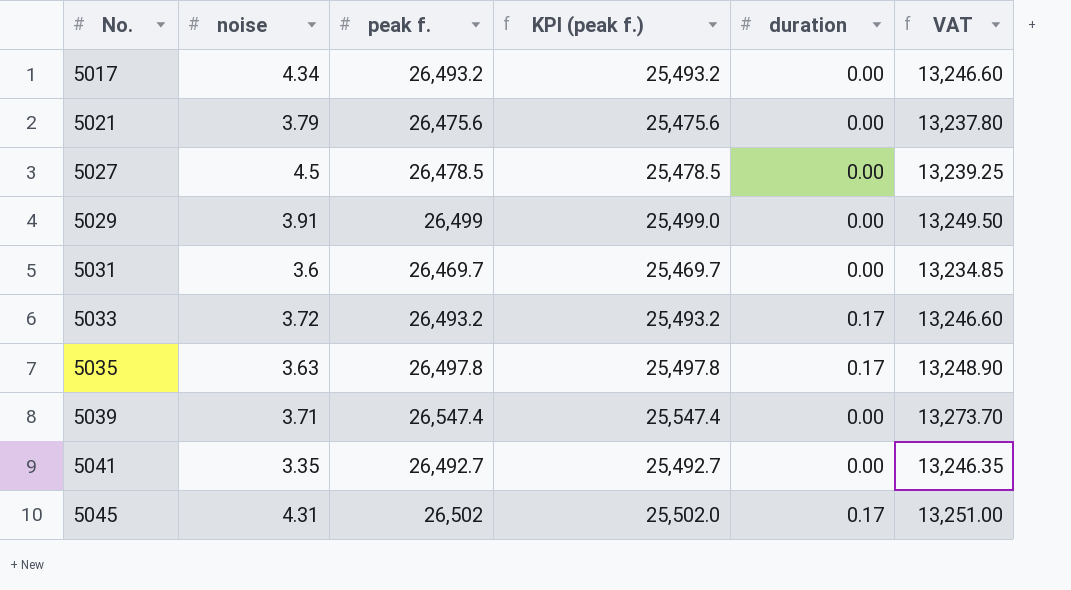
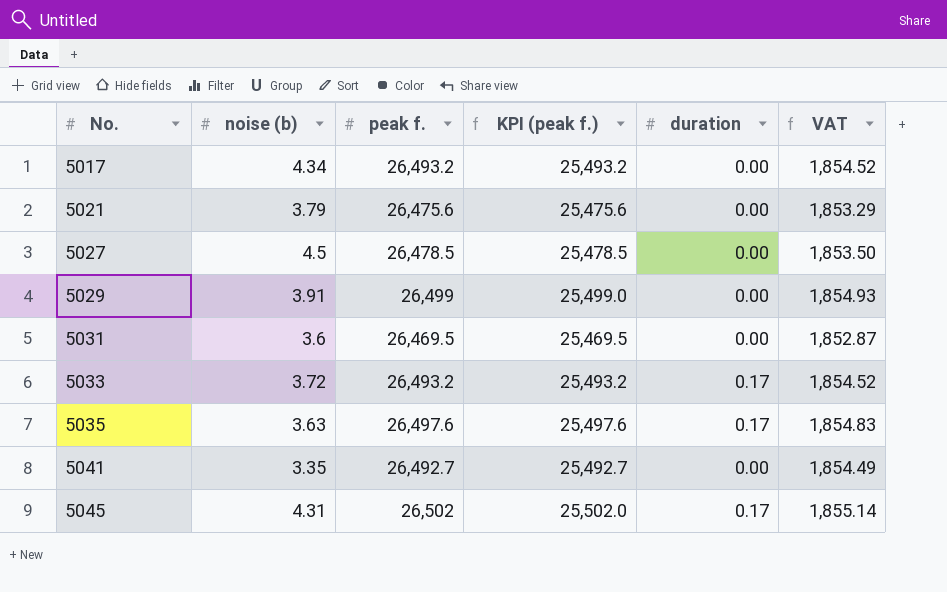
column name: noise -> noise (b)
column VAT | formula: [peak f.] * 0.5 -> [peak f.] * 0.07
row 5039: 3.71 | 26,547.4 | 25,547.4 | 0.00 | 13,273.70 -> none
5031 | peak f.: 26,469.7 -> 26,469.5
5031 | KPI (peak f.): 25,469.7 -> 25,469.5
5035 | peak f.: 26,497.8 -> 26,497.6
5035 | KPI (peak f.): 25,497.8 -> 25,497.6

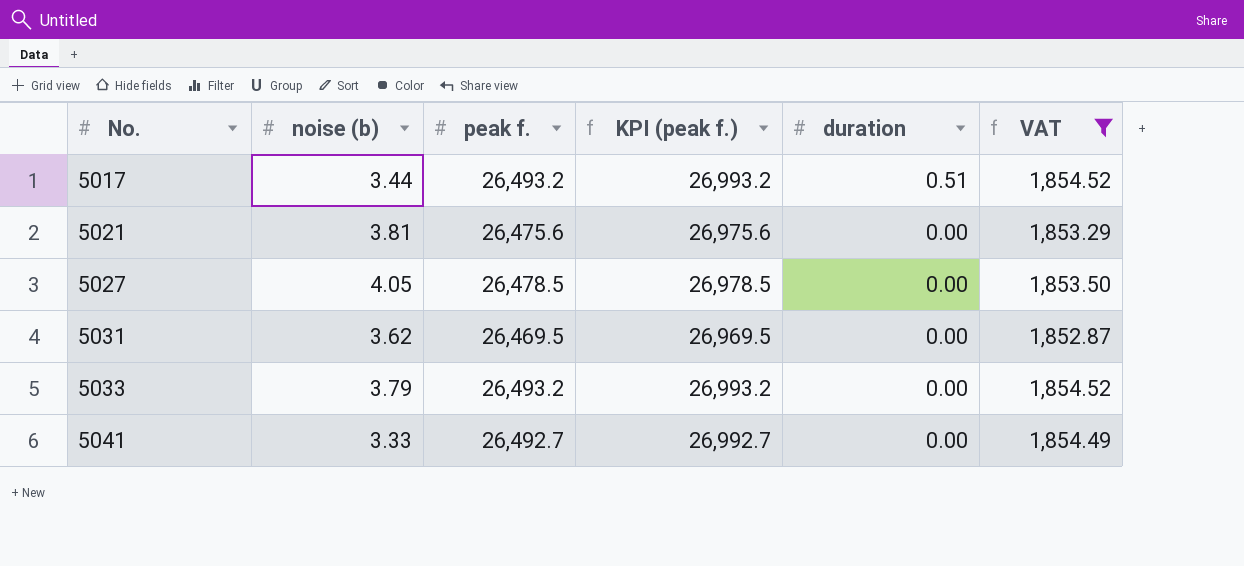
filter: none -> VAT <= 1,854.52
column KPI (peak f.) | formula: [peak f.] - 1000 -> [peak f.] + 500
5017 | noise (b): 4.34 -> 3.44
5017 | duration: 0.00 -> 0.51
5021 | noise (b): 3.79 -> 3.81
5027 | noise (b): 4.5 -> 4.05
5031 | noise (b): 3.6 -> 3.62
5033 | noise (b): 3.72 -> 3.79
5033 | duration: 0.17 -> 0.00
5041 | noise (b): 3.35 -> 3.33

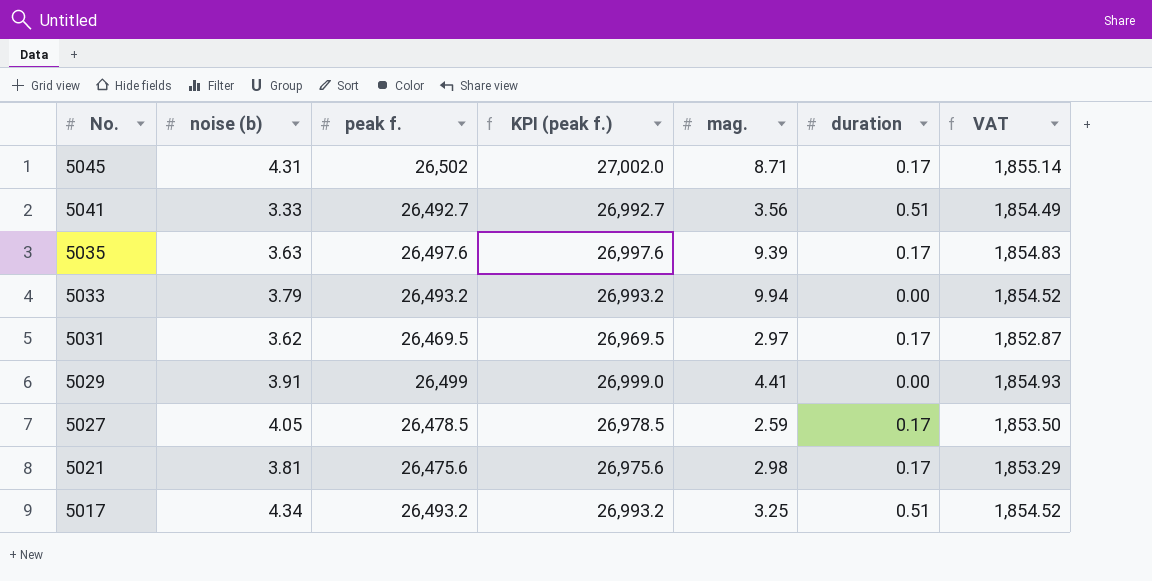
filter: VAT <= 1,854.52 -> none
row order: No. ascending -> No. descending
column mag. | position: none -> 5
5041 | duration: 0.00 -> 0.51
5031 | duration: 0.00 -> 0.17
5027 | duration: 0.00 -> 0.17
5021 | duration: 0.00 -> 0.17
5017 | noise (b): 3.44 -> 4.34

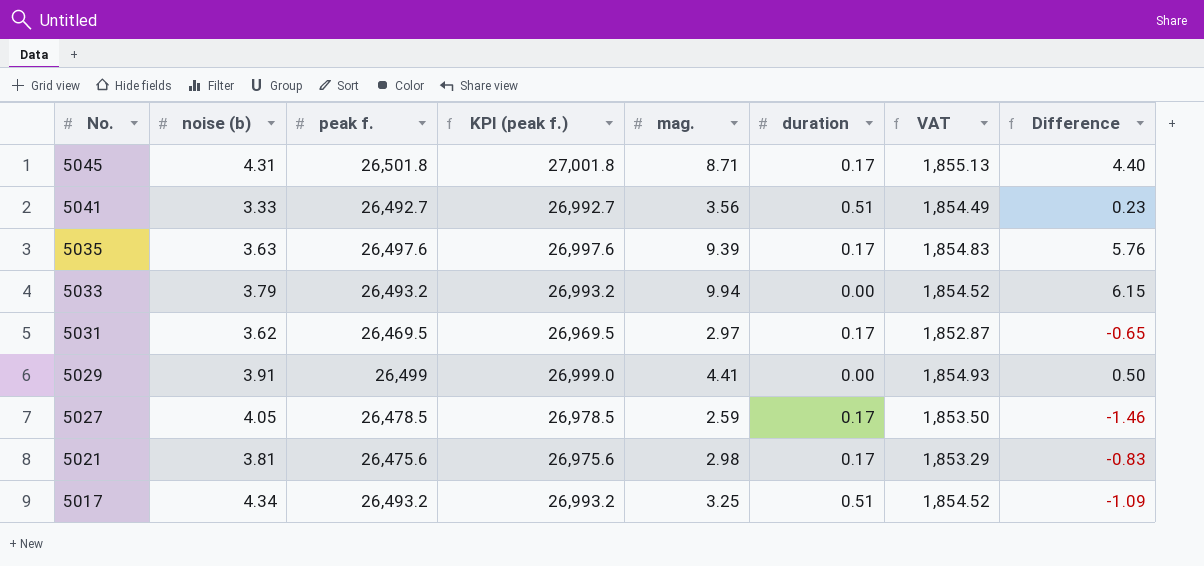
column Difference | formula: none -> [mag.] - [noise (b)]
5045 | peak f.: 26,502 -> 26,501.8
5045 | KPI (peak f.): 27,002.0 -> 27,001.8
5045 | VAT: 1,855.14 -> 1,855.13

